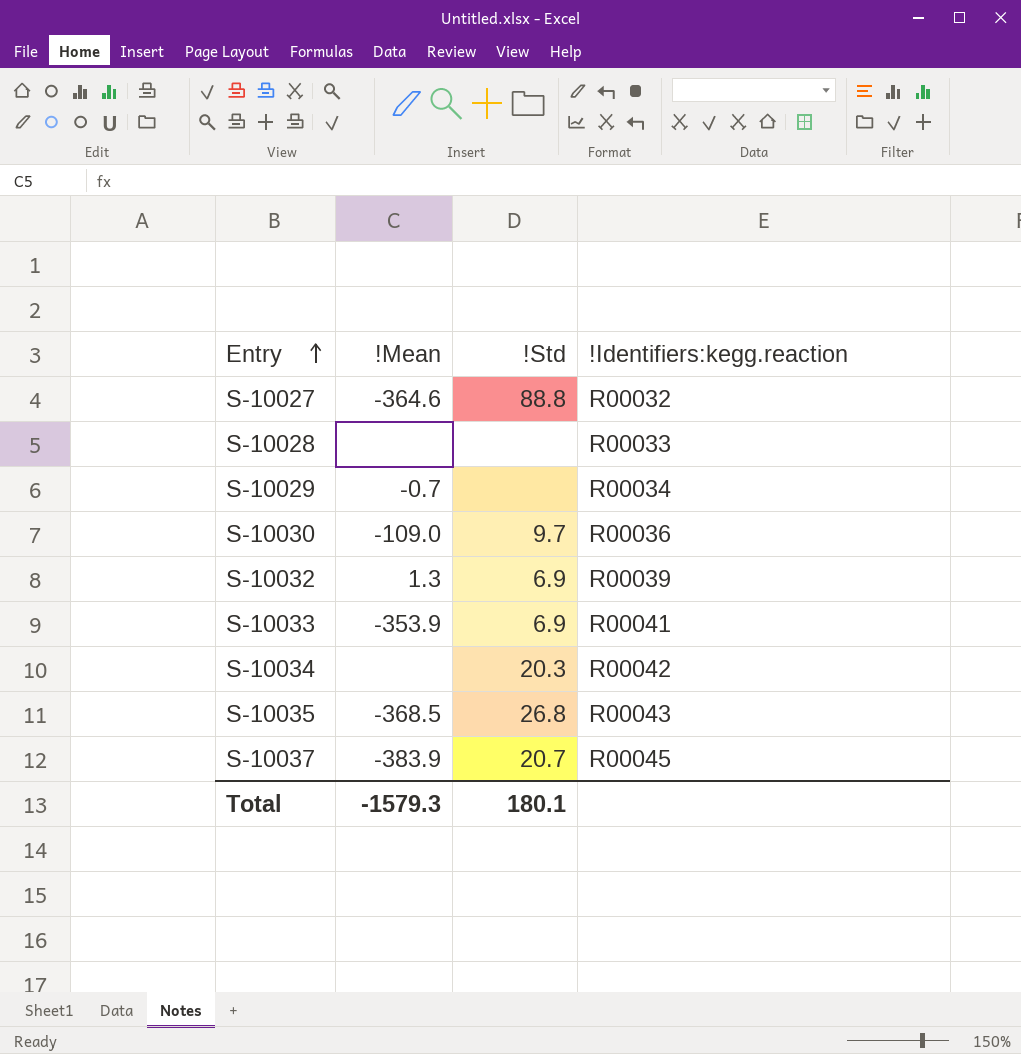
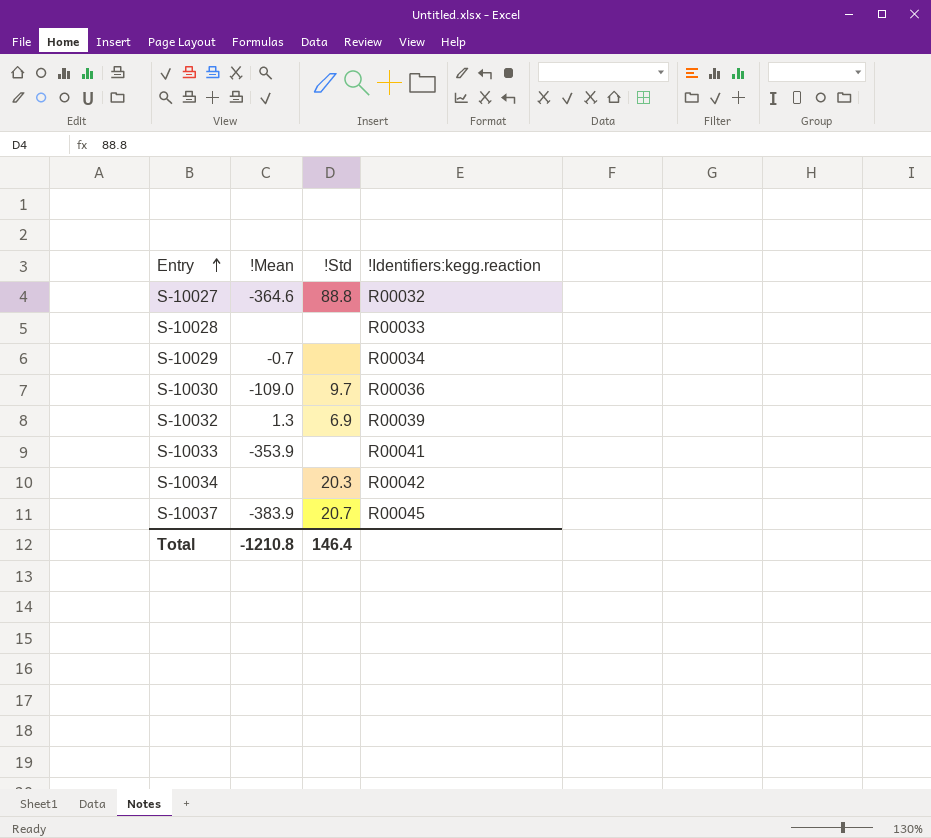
row S-10035: -368.5 | 26.8 | R00043 -> none
S-10033 | !Std: 6.9 -> none
Total | !Mean: -1579.3 -> -1210.8
Total | !Std: 180.1 -> 146.4

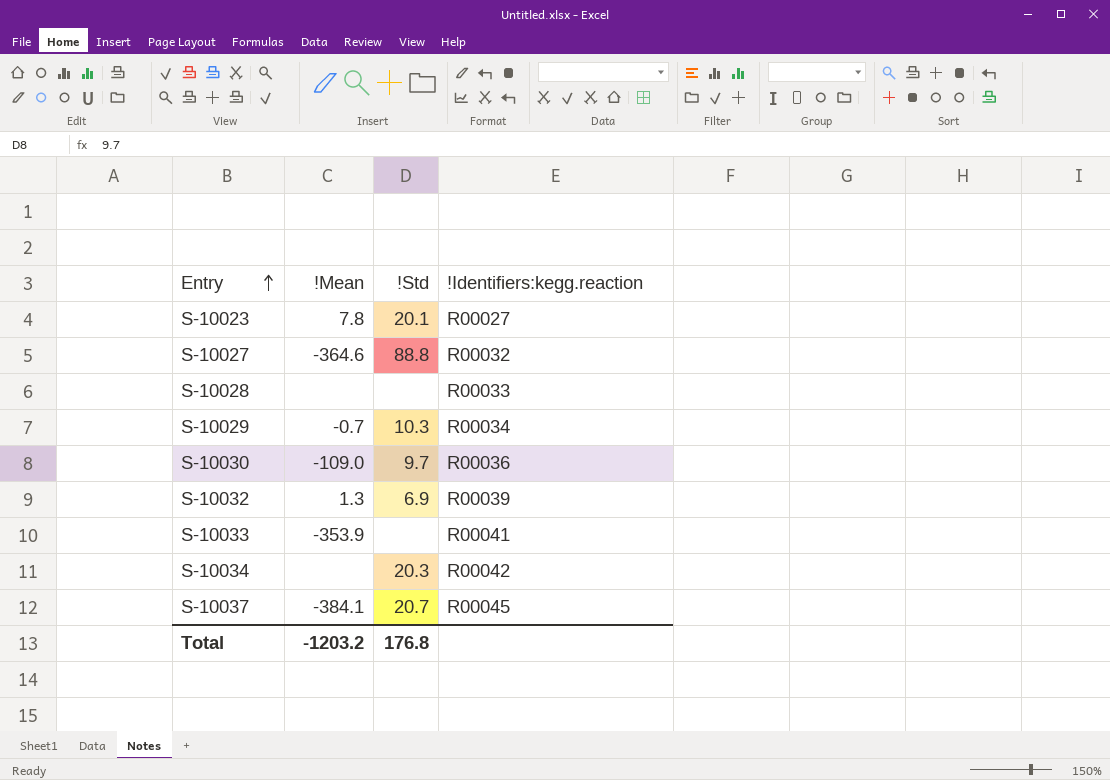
row S-10023: none -> 7.8 | 20.1 | R00027
S-10029 | !Std: none -> 10.3
S-10037 | !Mean: -383.9 -> -384.1
Total | !Mean: -1210.8 -> -1203.2
Total | !Std: 146.4 -> 176.8

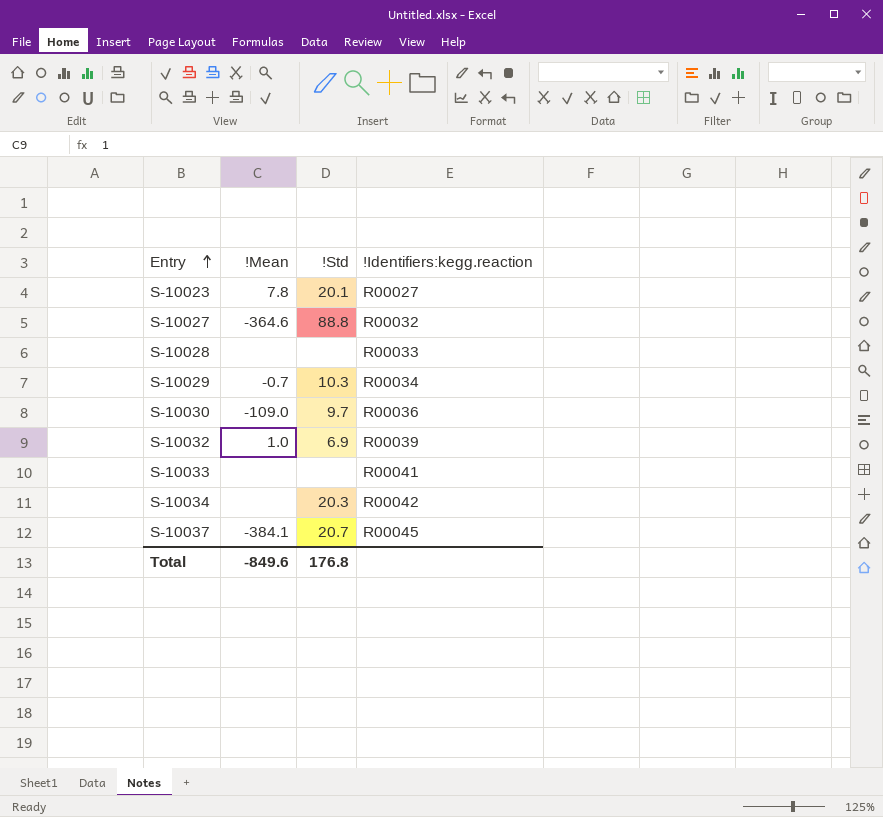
S-10032 | !Mean: 1.3 -> 1.0
S-10033 | !Mean: -353.9 -> none
Total | !Mean: -1203.2 -> -849.6

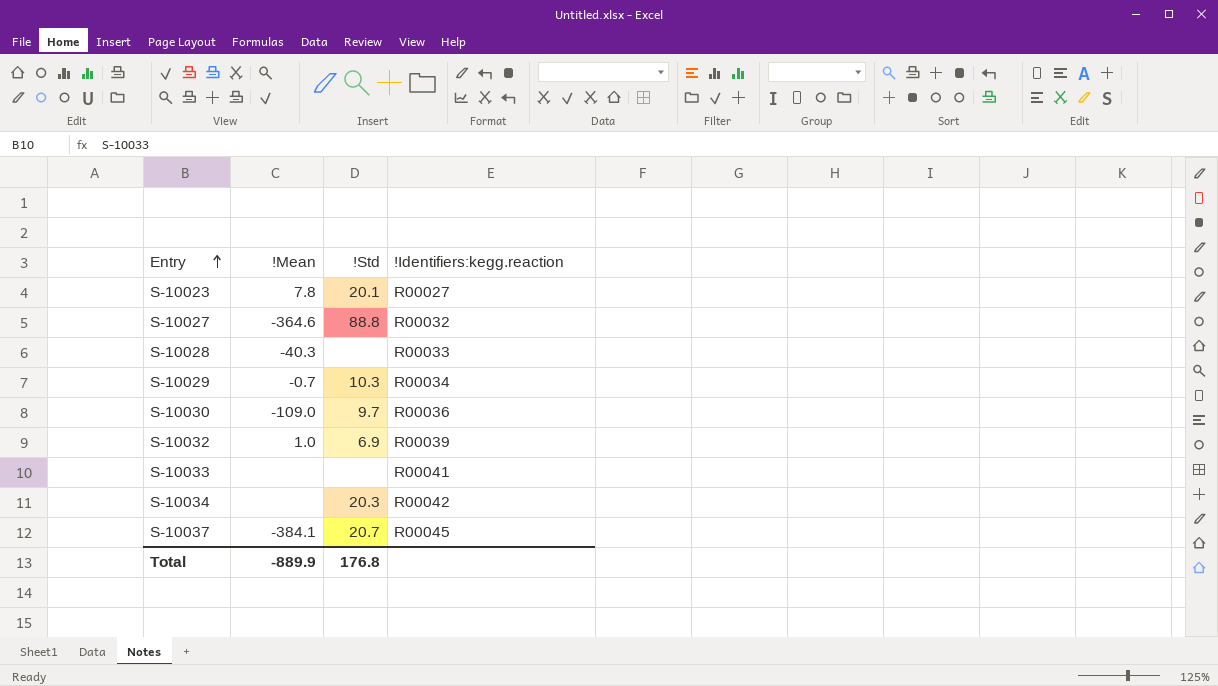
S-10028 | !Mean: none -> -40.3
Total | !Mean: -849.6 -> -889.9

